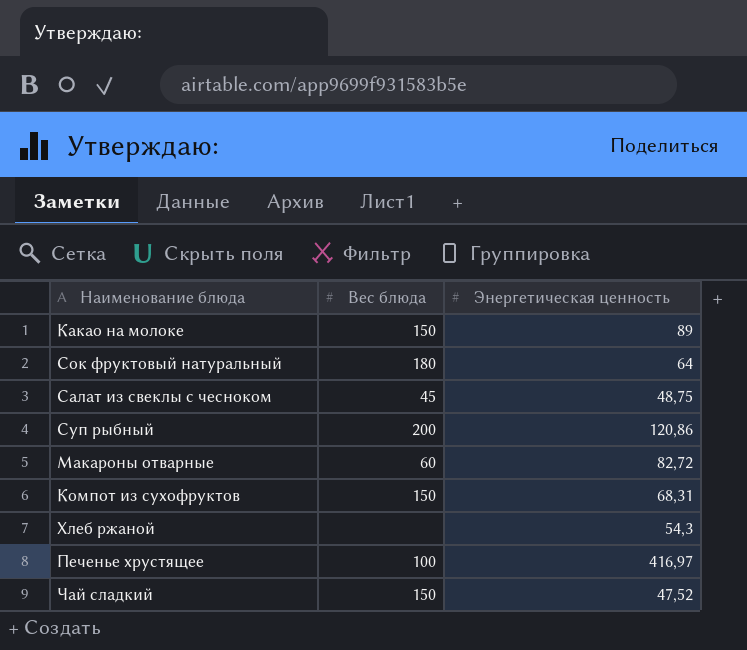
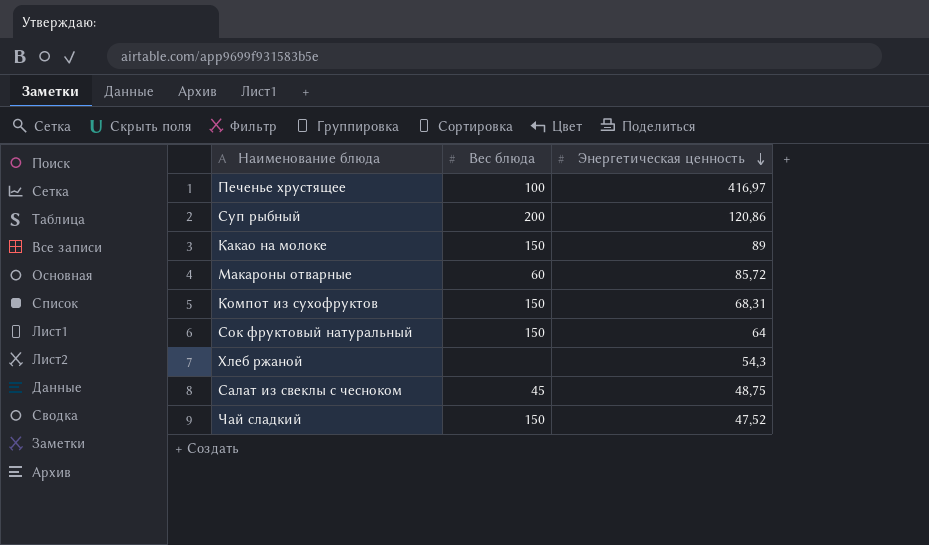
row order: none -> Энергетическая ценность descending
Макароны отварные | Энергетическая ценность: 82,72 -> 85,72
Сок фруктовый натуральный | Вес блюда: 180 -> 150

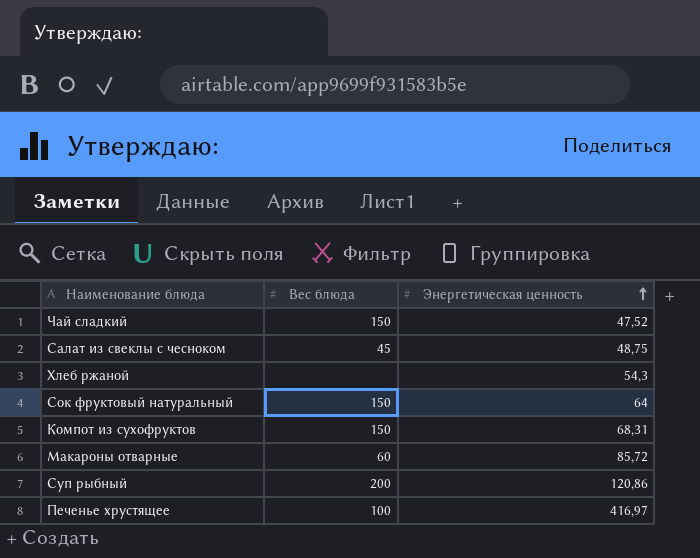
row order: Энергетическая ценность descending -> Энергетическая ценность ascending
row Какао на молоке: 150 | 89 -> none

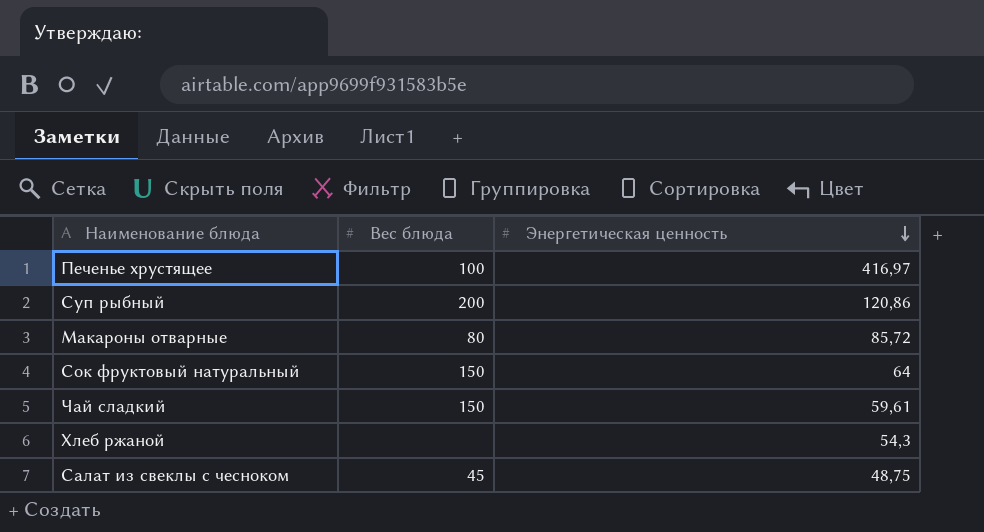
row order: Энергетическая ценность ascending -> Энергетическая ценность descending
row Компот из сухофруктов: 150 | 68,31 -> none
Макароны отварные | Вес блюда: 60 -> 80
Чай сладкий | Энергетическая ценность: 47,52 -> 59,61

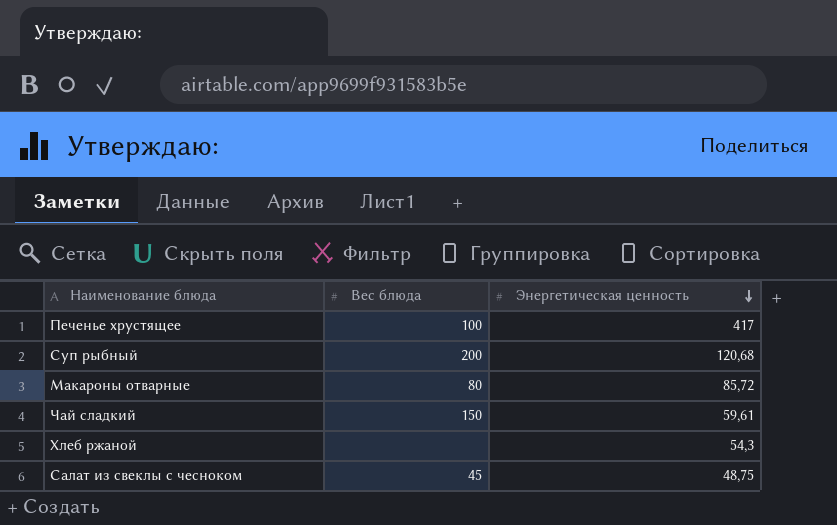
row Сок фруктовый натуральный: 150 | 64 -> none
Печенье хрустящее | Энергетическая ценность: 416,97 -> 417
Суп рыбный | Энергетическая ценность: 120,86 -> 120,68

